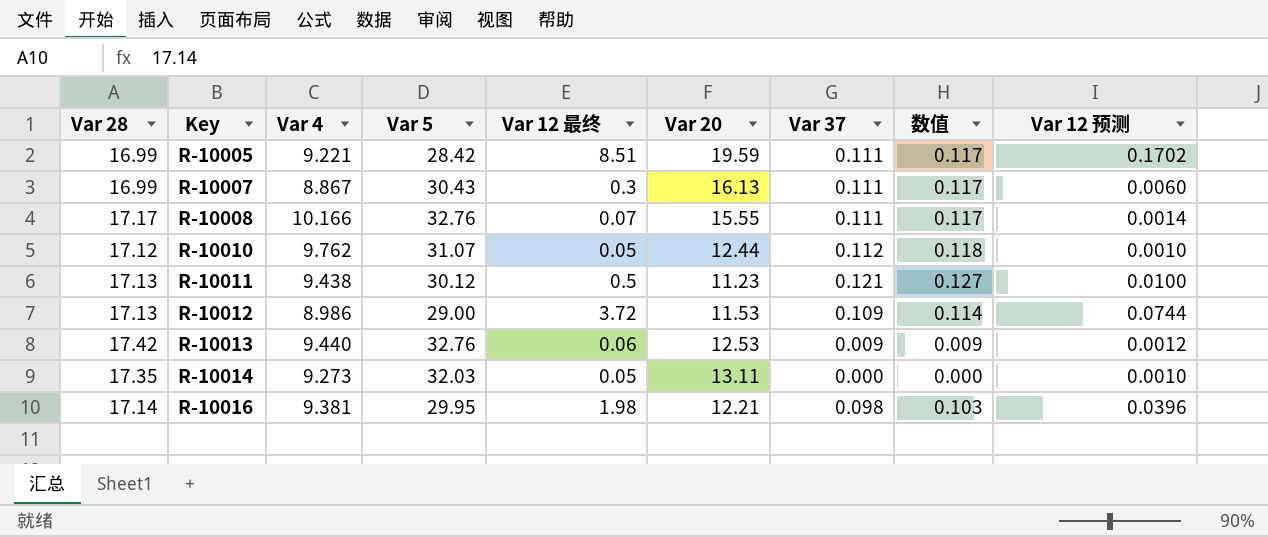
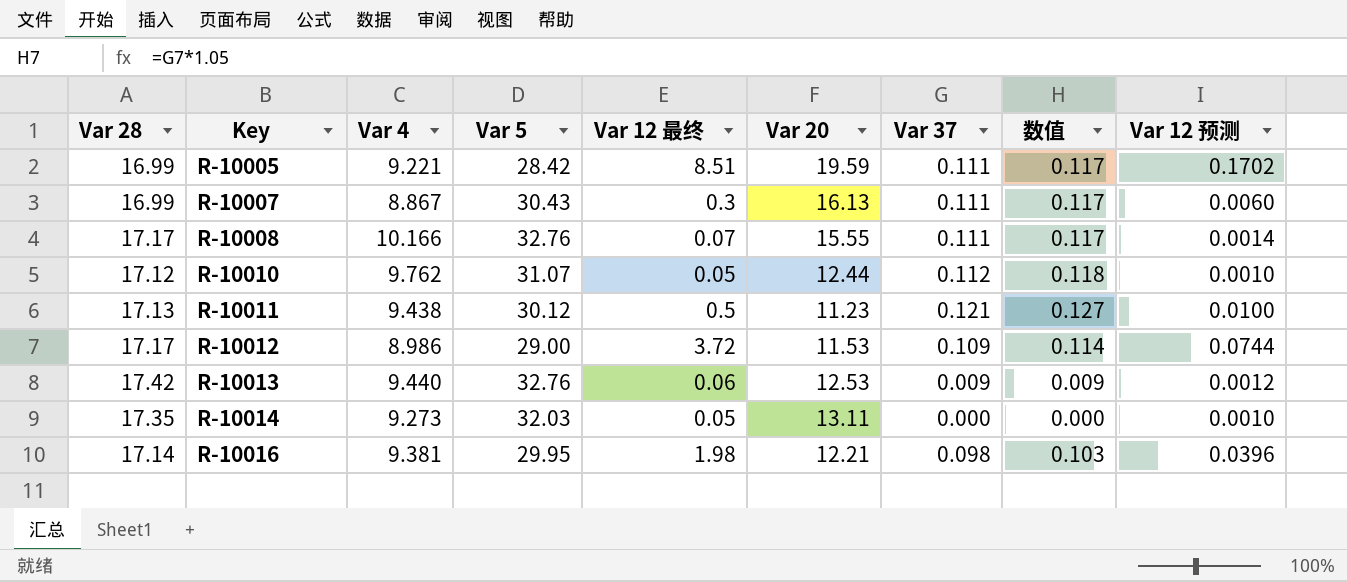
R-10012 | Var 28: 17.13 -> 17.17

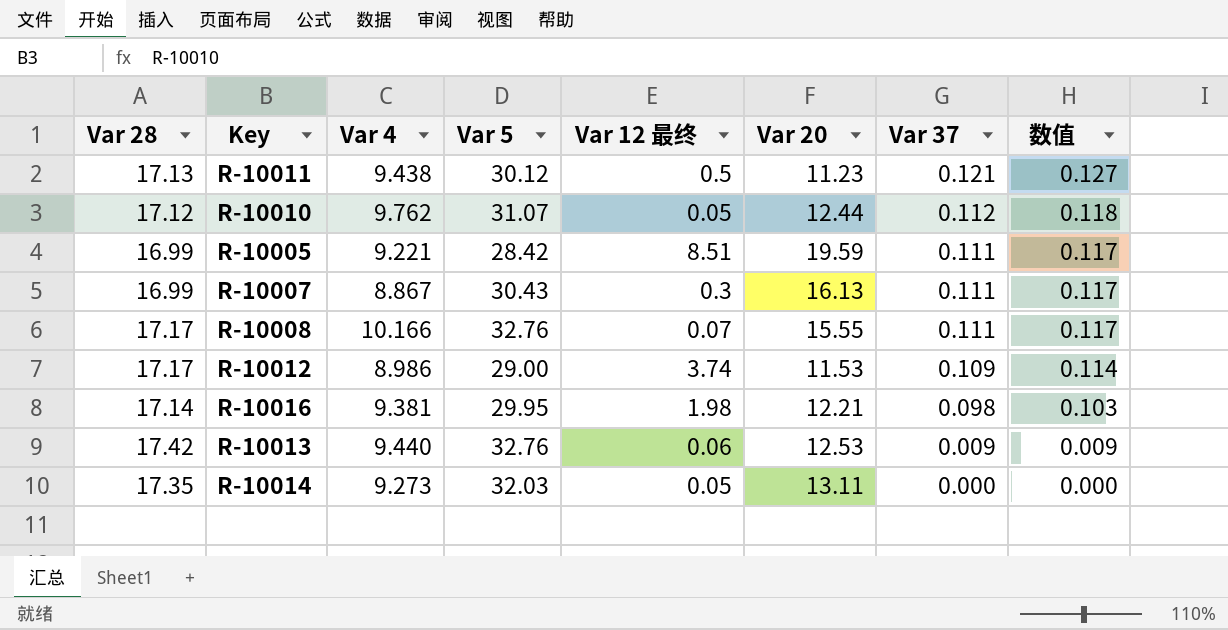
row order: Key ascending -> Var 37 descending
column Var 12 预测 | formula: [Var 12 最终] * 0.02 -> none
R-10012 | Var 12 最终: 3.72 -> 3.74

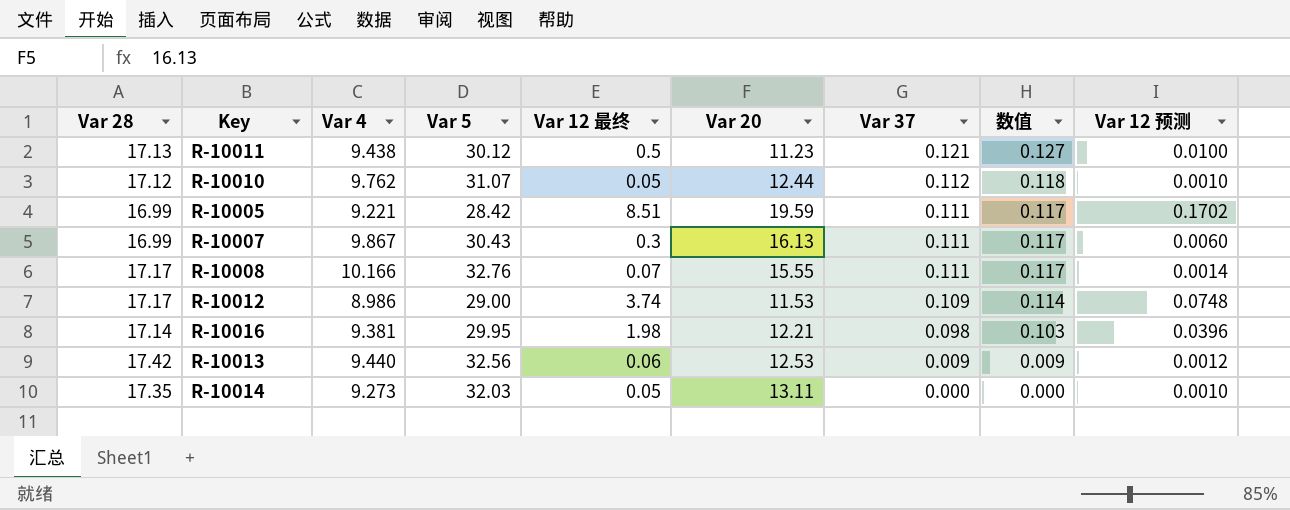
column Var 12 预测 | formula: none -> [Var 12 最终] * 0.02
R-10007 | Var 4: 8.867 -> 9.867
R-10013 | Var 5: 32.76 -> 32.56

